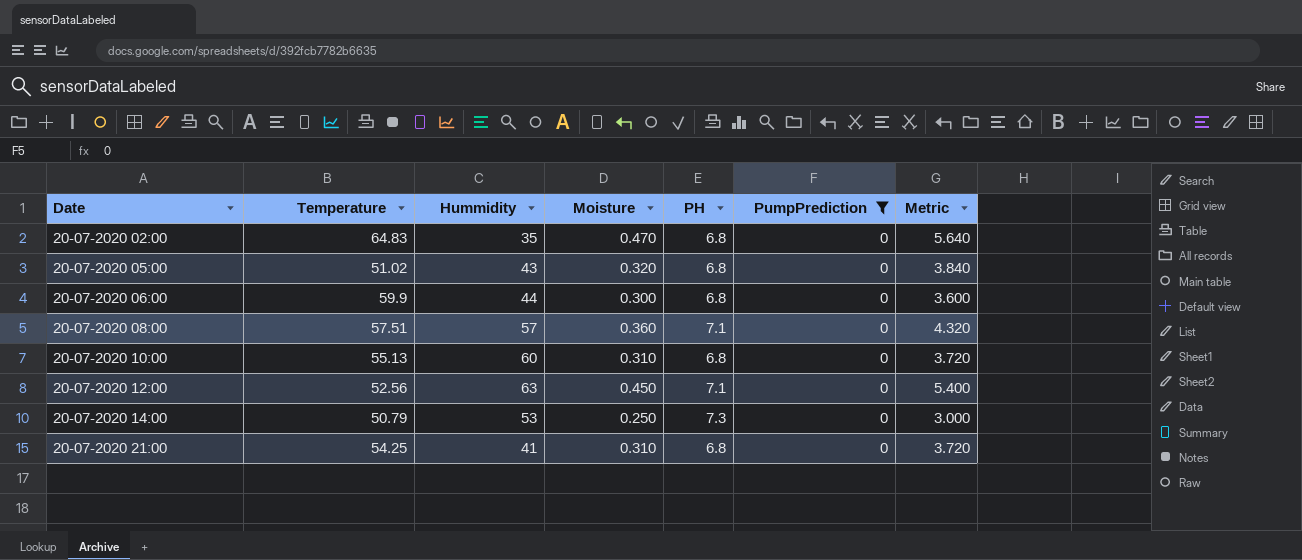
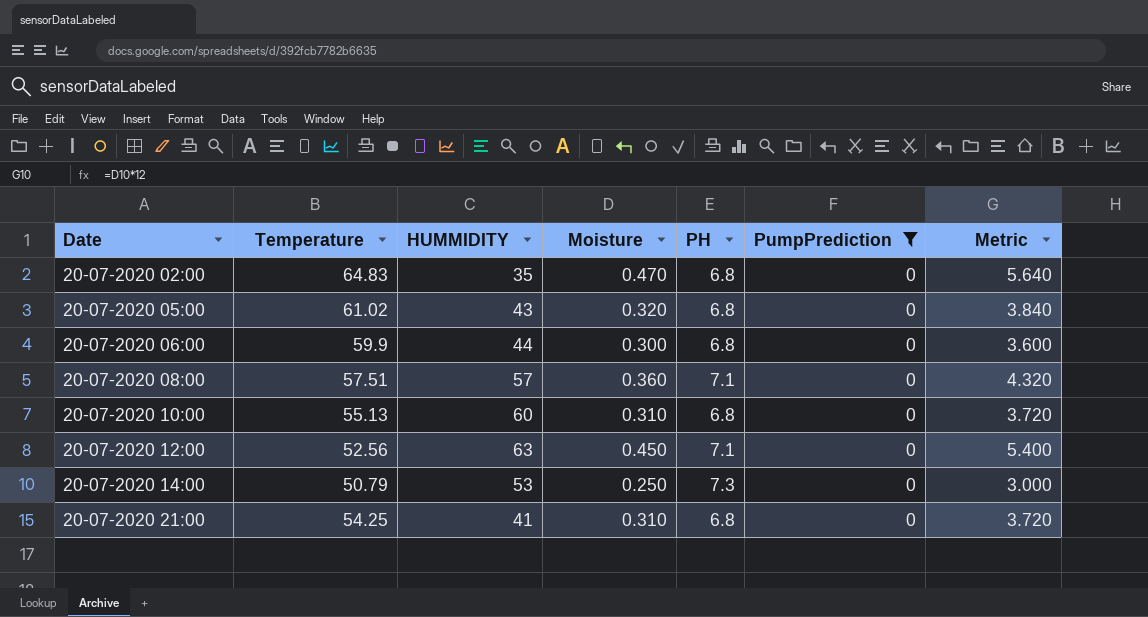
column name: Hummidity -> HUMMIDITY
20-07-2020 05:00 | Temperature: 51.02 -> 61.02

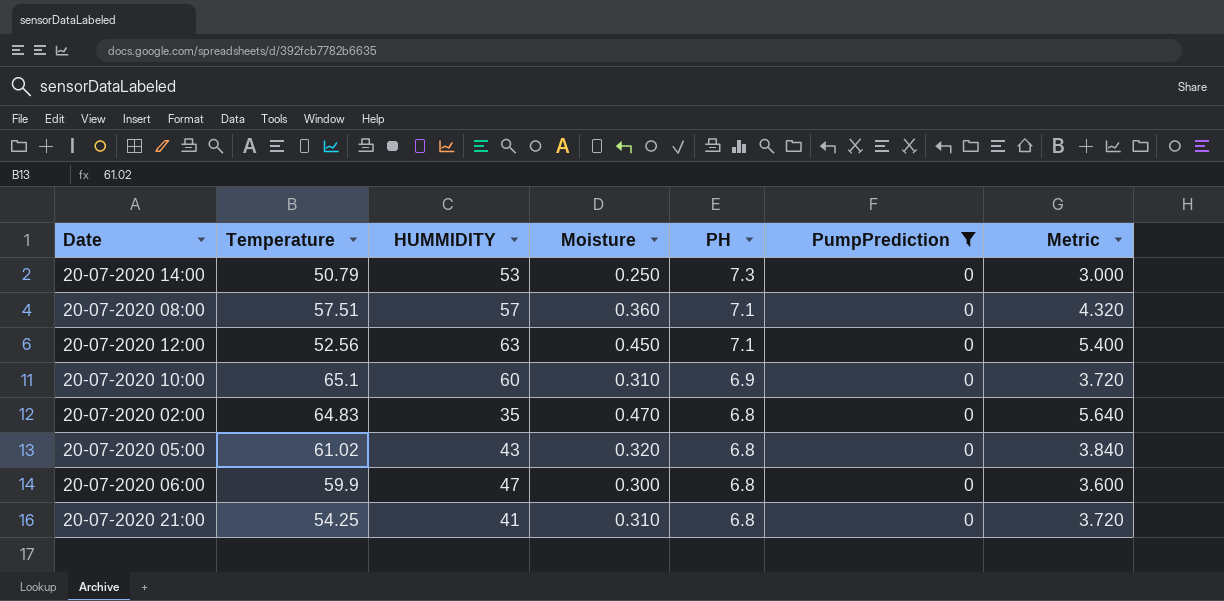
row order: Date ascending -> PH descending
20-07-2020 10:00 | Temperature: 55.13 -> 65.1
20-07-2020 10:00 | PH: 6.8 -> 6.9
20-07-2020 06:00 | HUMMIDITY: 44 -> 47

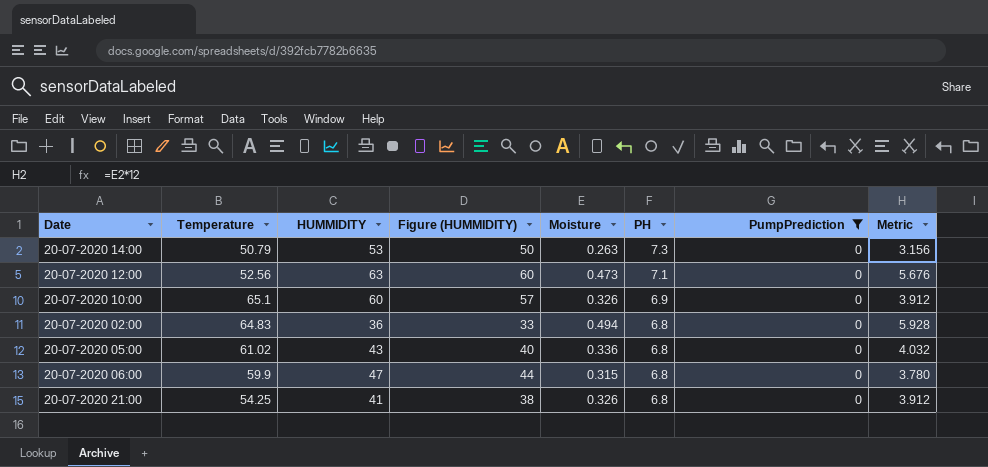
column Figure (HUMMIDITY) | formula: none -> [HUMMIDITY] - 3
row 20-07-2020 08:00: 57.51 | 57 | 0.360 | 7.1 | 0 | 4.320 -> none
20-07-2020 14:00 | Moisture: 0.250 -> 0.263
20-07-2020 14:00 | Metric: 3.000 -> 3.156
20-07-2020 12:00 | Moisture: 0.450 -> 0.473
20-07-2020 12:00 | Metric: 5.400 -> 5.676
20-07-2020 10:00 | Moisture: 0.310 -> 0.326
20-07-2020 10:00 | Metric: 3.720 -> 3.912
20-07-2020 02:00 | HUMMIDITY: 35 -> 36
20-07-2020 02:00 | Moisture: 0.470 -> 0.494
20-07-2020 02:00 | Metric: 5.640 -> 5.928
20-07-2020 05:00 | Moisture: 0.320 -> 0.336
20-07-2020 05:00 | Metric: 3.840 -> 4.032
20-07-2020 06:00 | Moisture: 0.300 -> 0.315
20-07-2020 06:00 | Metric: 3.600 -> 3.780
20-07-2020 21:00 | Moisture: 0.310 -> 0.326
20-07-2020 21:00 | Metric: 3.720 -> 3.912

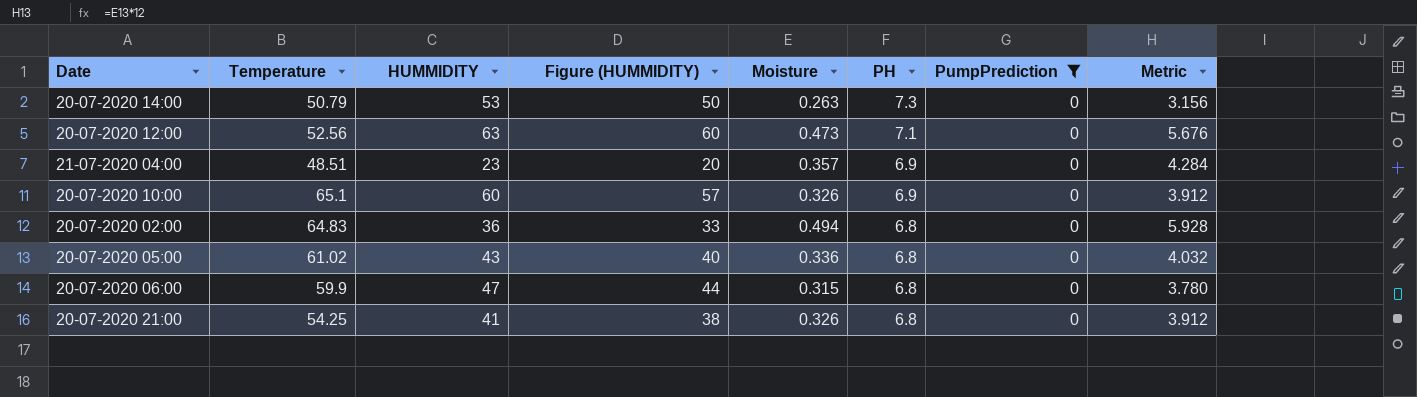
row 21-07-2020 04:00: none -> 48.51 | 23 | 20 | 0.357 | 6.9 | 0 | 4.284

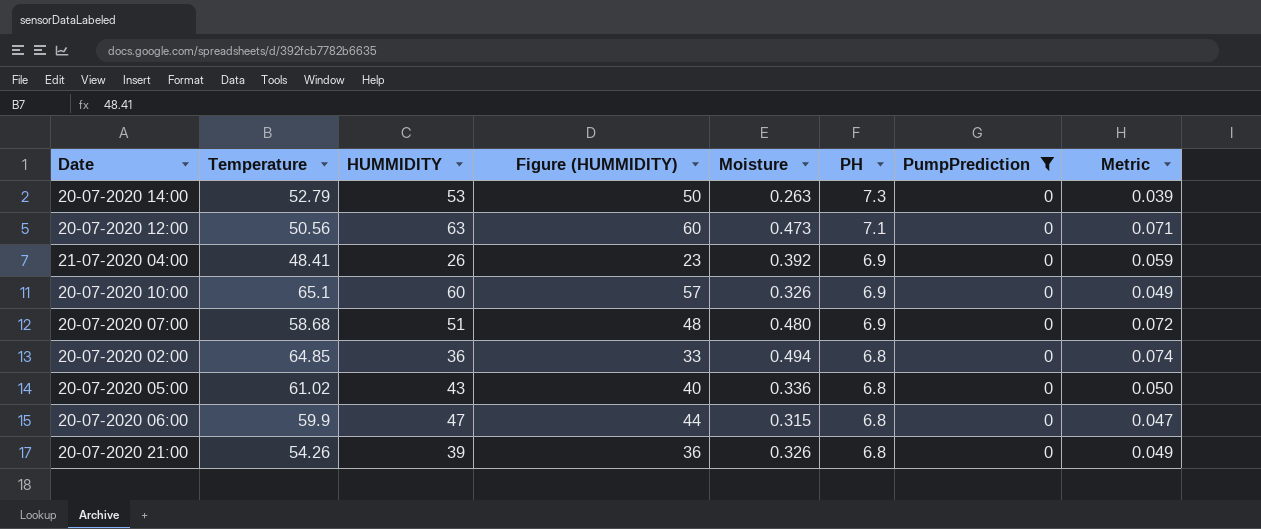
column Metric | formula: [Moisture] * 12 -> [Moisture] * 0.15
20-07-2020 14:00 | Temperature: 50.79 -> 52.79
20-07-2020 12:00 | Temperature: 52.56 -> 50.56
21-07-2020 04:00 | Temperature: 48.51 -> 48.41
21-07-2020 04:00 | HUMMIDITY: 23 -> 26
21-07-2020 04:00 | Figure (HUMMIDITY): 20 -> 23
21-07-2020 04:00 | Moisture: 0.357 -> 0.392
row 20-07-2020 07:00: none -> 58.68 | 51 | 48 | 0.480 | 6.9 | 0 | 0.072
20-07-2020 02:00 | Temperature: 64.83 -> 64.85
20-07-2020 21:00 | Temperature: 54.25 -> 54.26
20-07-2020 21:00 | HUMMIDITY: 41 -> 39
20-07-2020 21:00 | Figure (HUMMIDITY): 38 -> 36

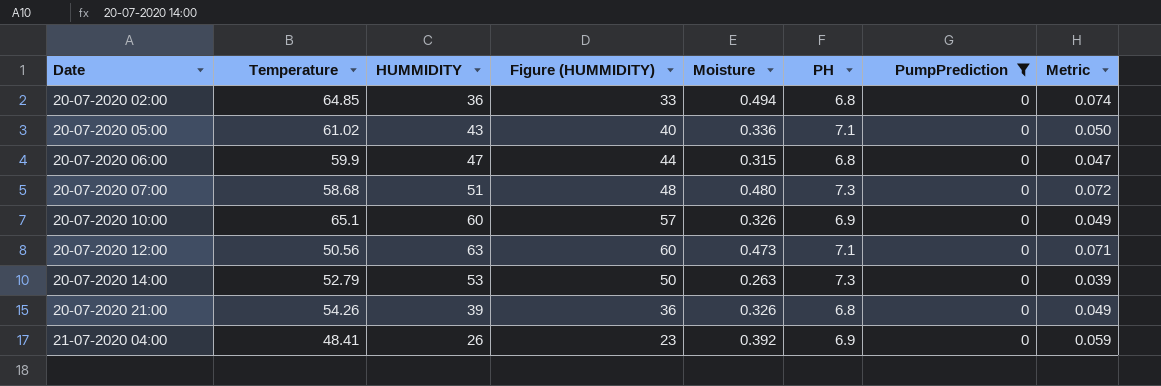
row order: PH descending -> Date ascending
20-07-2020 05:00 | PH: 6.8 -> 7.1
20-07-2020 07:00 | PH: 6.9 -> 7.3

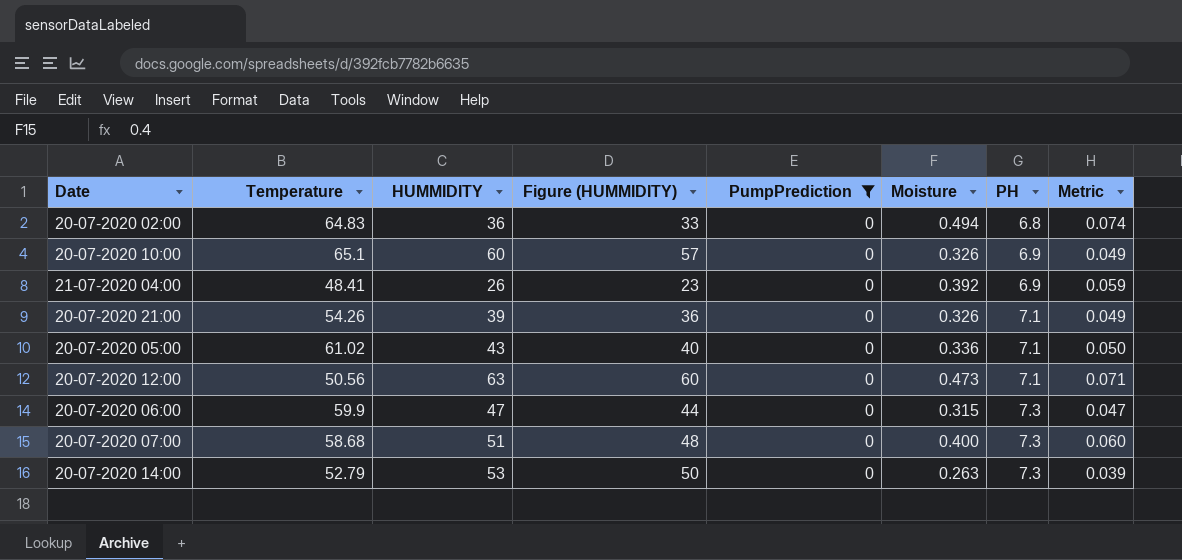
row order: Date ascending -> PH ascending
column PumpPrediction | position: 7 -> 5
20-07-2020 02:00 | Temperature: 64.85 -> 64.83
20-07-2020 21:00 | PH: 6.8 -> 7.1
20-07-2020 06:00 | PH: 6.8 -> 7.3
20-07-2020 07:00 | Moisture: 0.480 -> 0.400
20-07-2020 07:00 | Metric: 0.072 -> 0.060

